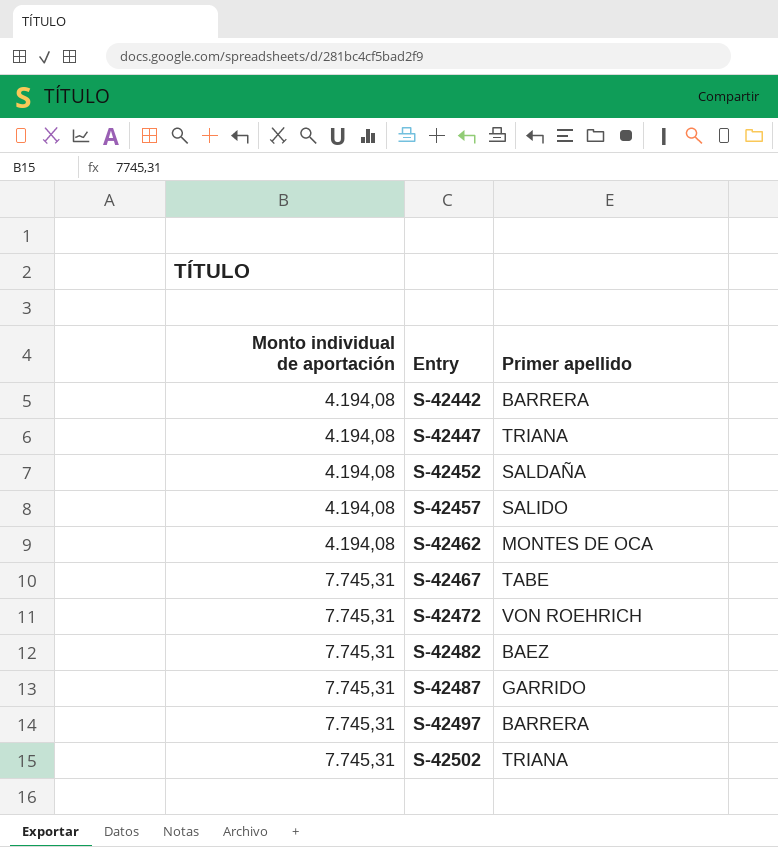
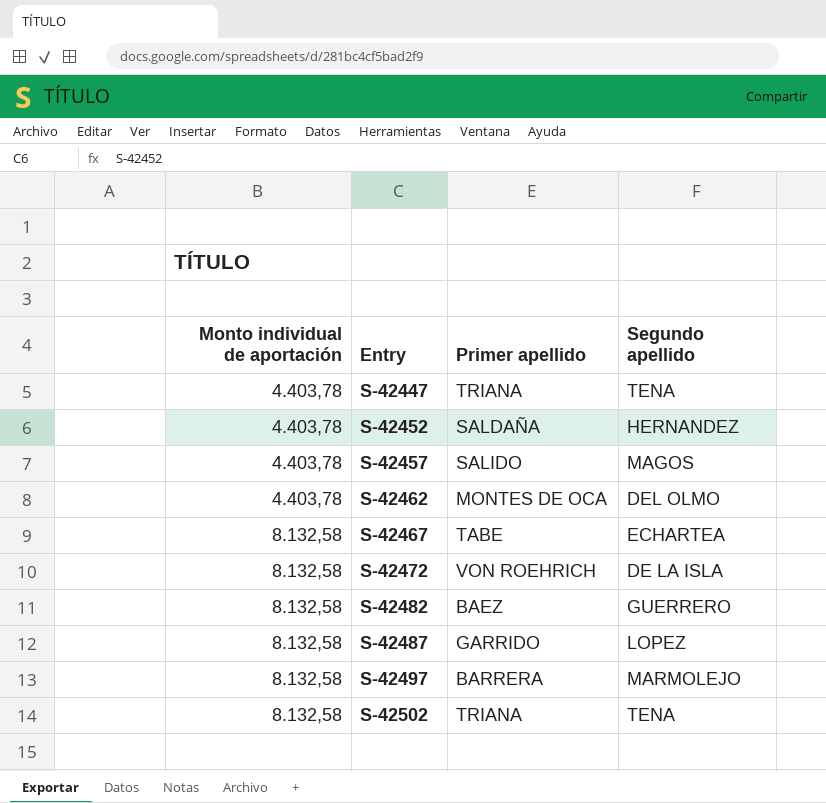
column Segundo apellido | position: none -> 4
row S-42442: 4.194,08 | BARRERA -> none
S-42447 | Monto individual de aportación: 4.194,08 -> 4.403,78
S-42452 | Monto individual de aportación: 4.194,08 -> 4.403,78
S-42457 | Monto individual de aportación: 4.194,08 -> 4.403,78
S-42462 | Monto individual de aportación: 4.194,08 -> 4.403,78
S-42467 | Monto individual de aportación: 7.745,31 -> 8.132,58
S-42472 | Monto individual de aportación: 7.745,31 -> 8.132,58
S-42482 | Monto individual de aportación: 7.745,31 -> 8.132,58
S-42487 | Monto individual de aportación: 7.745,31 -> 8.132,58
S-42497 | Monto individual de aportación: 7.745,31 -> 8.132,58
S-42502 | Monto individual de aportación: 7.745,31 -> 8.132,58

